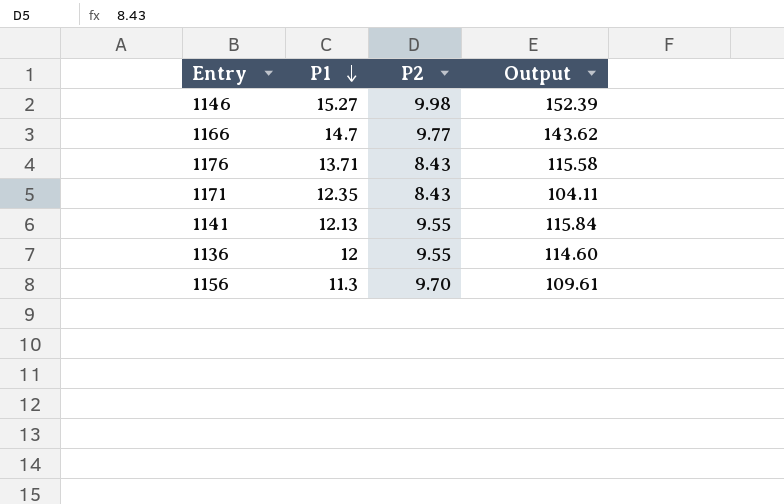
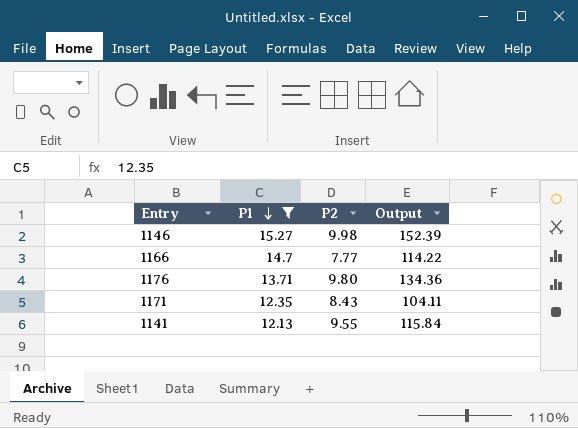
filter: none -> P1 >= 12.13
1166 | P2: 9.77 -> 7.77
1166 | Output: 143.62 -> 114.22
1176 | P2: 8.43 -> 9.80
1176 | Output: 115.58 -> 134.36

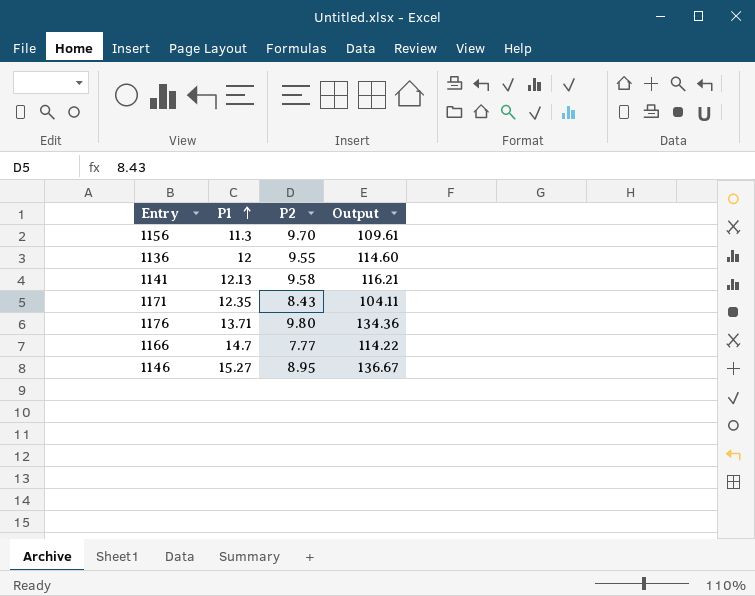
filter: P1 >= 12.13 -> none
row order: P1 descending -> P1 ascending
1141 | P2: 9.55 -> 9.58
1141 | Output: 115.84 -> 116.21
1146 | P2: 9.98 -> 8.95
1146 | Output: 152.39 -> 136.67

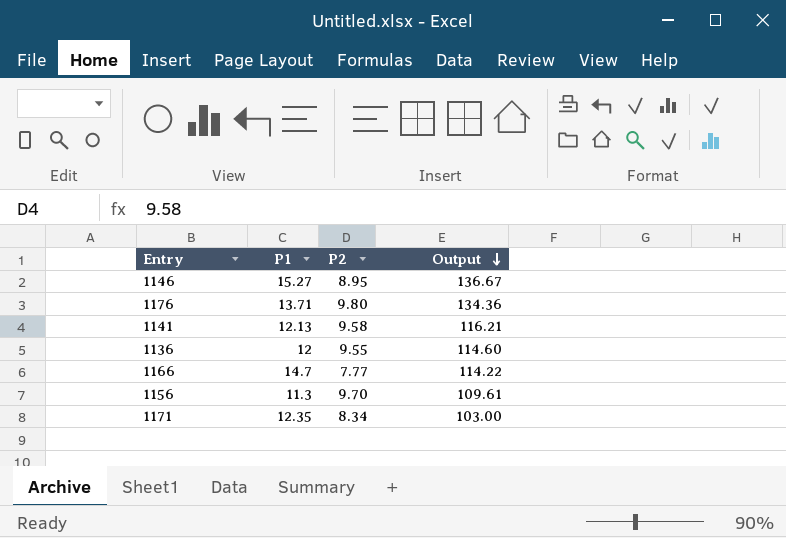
row order: P1 ascending -> Output descending
1171 | P2: 8.43 -> 8.34
1171 | Output: 104.11 -> 103.00

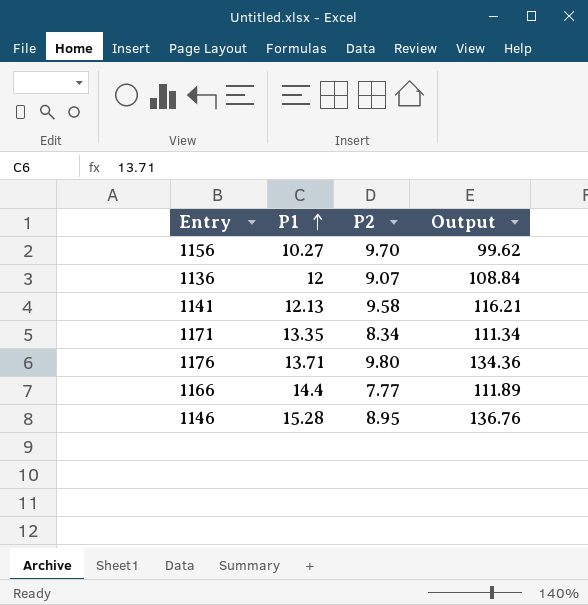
row order: Output descending -> P1 ascending
1156 | P1: 11.3 -> 10.27
1156 | Output: 109.61 -> 99.62
1136 | P2: 9.55 -> 9.07
1136 | Output: 114.60 -> 108.84
1171 | P1: 12.35 -> 13.35
1171 | Output: 103.00 -> 111.34
1166 | P1: 14.7 -> 14.4
1166 | Output: 114.22 -> 111.89
1146 | P1: 15.27 -> 15.28
1146 | Output: 136.67 -> 136.76

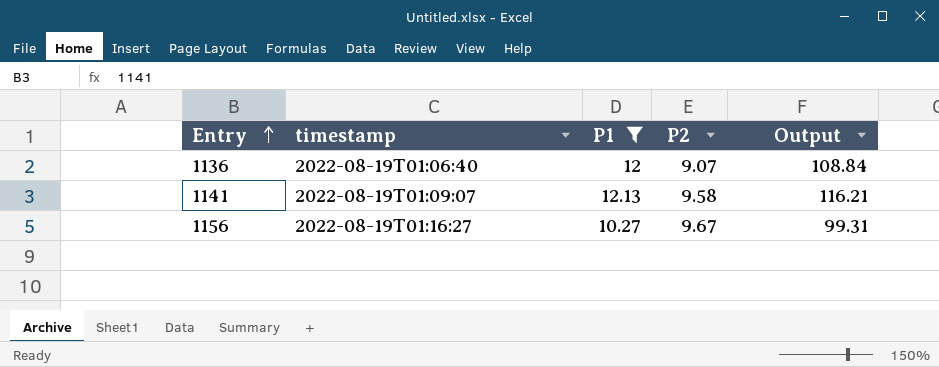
filter: none -> P1 <= 12.13
row order: P1 ascending -> Entry ascending
column timestamp | position: none -> 2
1156 | P2: 9.70 -> 9.67
1156 | Output: 99.62 -> 99.31

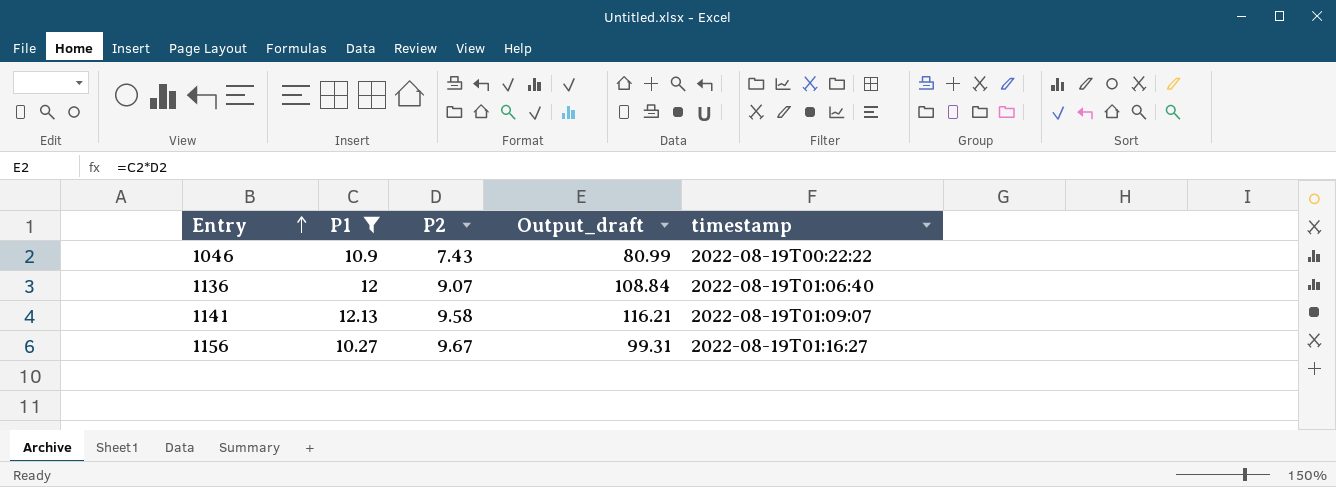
column name: Output -> Output_draft
column timestamp | position: 2 -> 5
row 1046: none -> 10.9 | 7.43 | 80.99 | 2022-08-19T00:22:22

